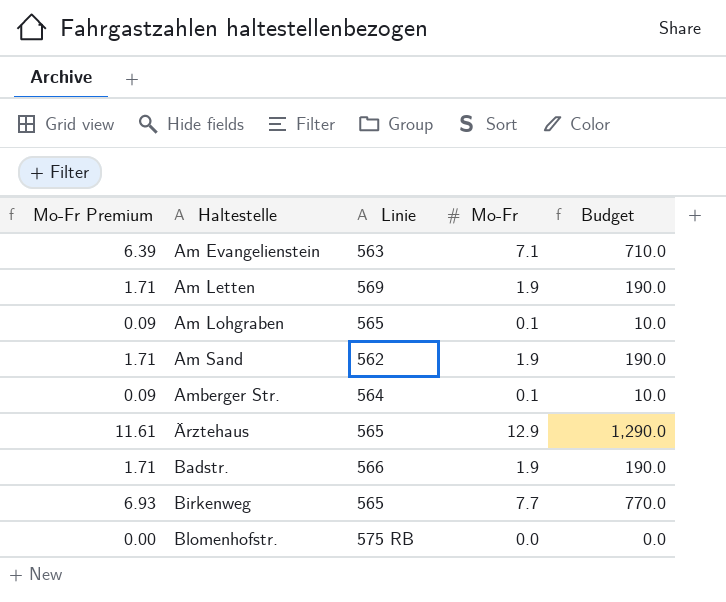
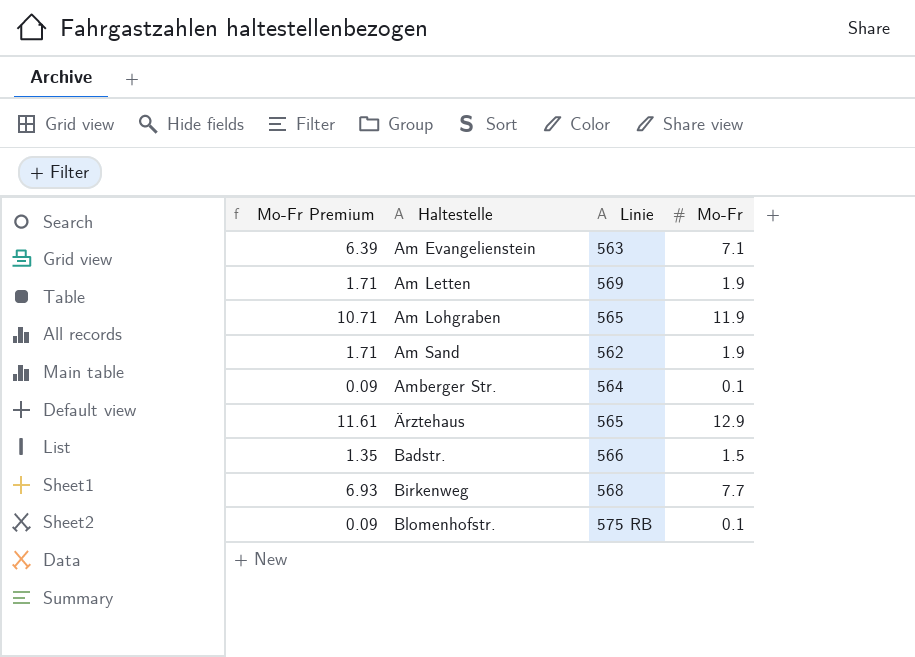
column Budget | formula: [Mo-Fr] * 100 -> none
Am Lohgraben | Mo-Fr Premium: 0.09 -> 10.71
Am Lohgraben | Mo-Fr: 0.1 -> 11.9
Badstr. | Mo-Fr Premium: 1.71 -> 1.35
Badstr. | Mo-Fr: 1.9 -> 1.5
Birkenweg | Linie: 565 -> 568
Blomenhofstr. | Mo-Fr Premium: 0.00 -> 0.09
Blomenhofstr. | Mo-Fr: 0.0 -> 0.1

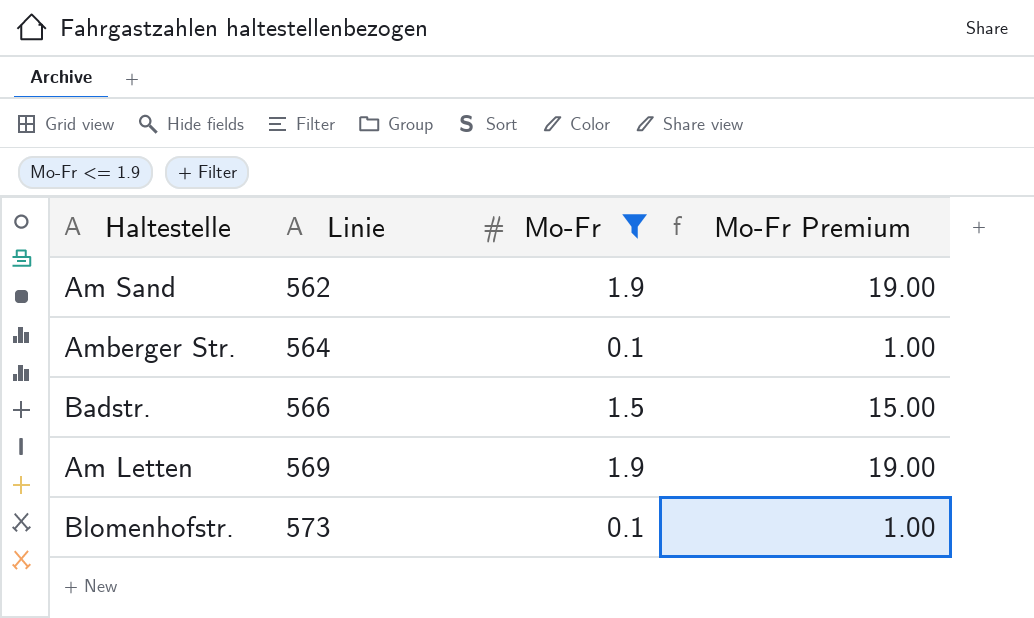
filter: none -> Mo-Fr <= 1.9
row order: Haltestelle ascending -> Linie ascending
column Mo-Fr Premium | formula: [Mo-Fr] * 0.9 -> [Mo-Fr] * 10
column Mo-Fr Premium | position: 1 -> 4
Blomenhofstr. | Linie: 575 RB -> 573

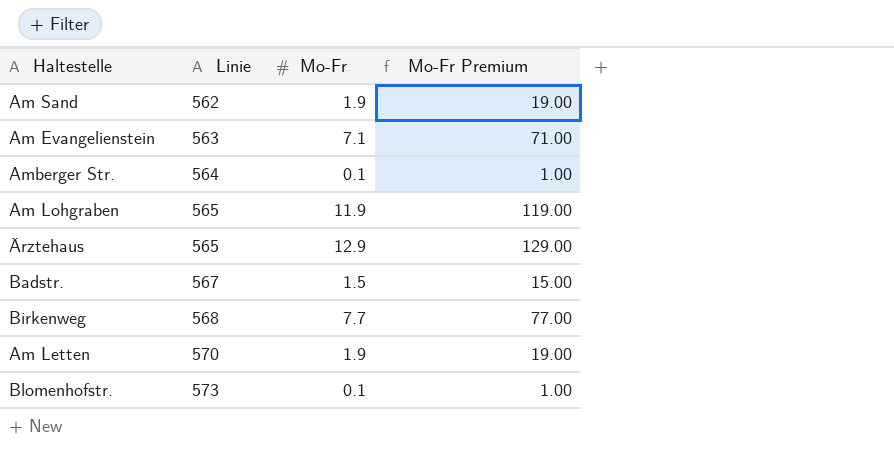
filter: Mo-Fr <= 1.9 -> none
Badstr. | Linie: 566 -> 567
Am Letten | Linie: 569 -> 570

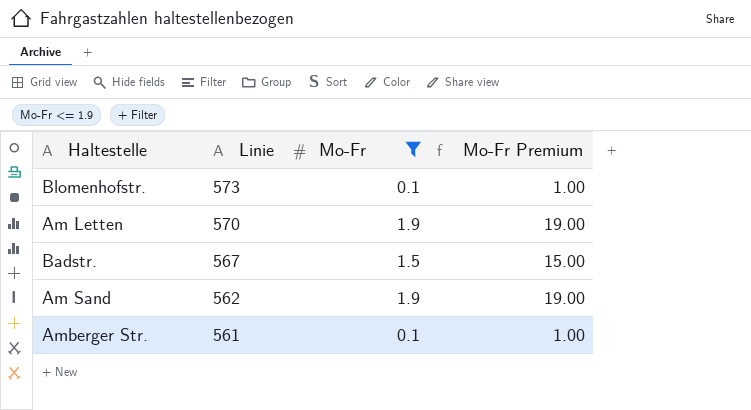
filter: none -> Mo-Fr <= 1.9
row order: Linie ascending -> Linie descending
Amberger Str. | Linie: 564 -> 561

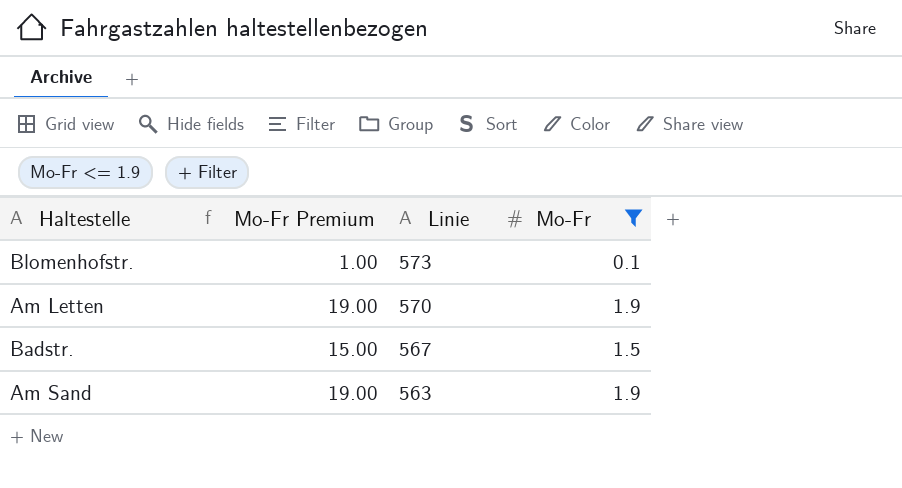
column Mo-Fr Premium | position: 4 -> 2
row Amberger Str.: 561 | 0.1 | 1.00 -> none
Am Sand | Linie: 562 -> 563

